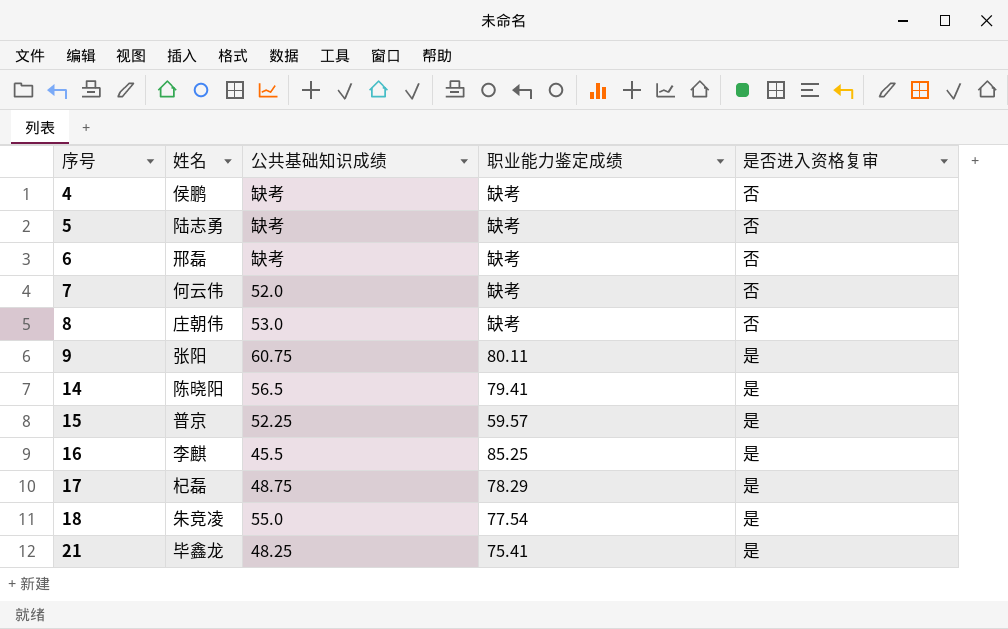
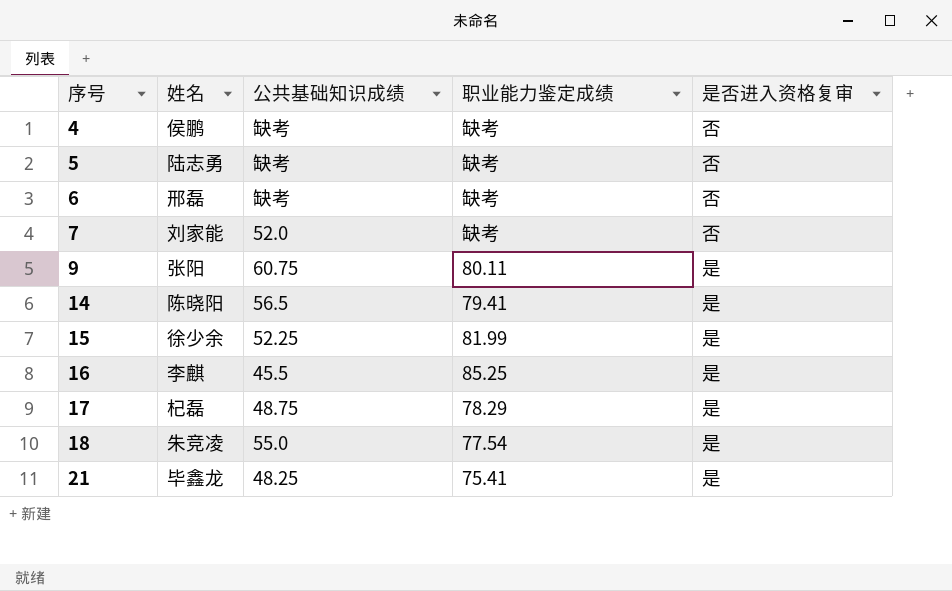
row 8: 庄朝伟 | 53.0 | 缺考 | 否 -> none
7 | 姓名: 何云伟 -> 刘家能
15 | 姓名: 普京 -> 徐少余
15 | 职业能力鉴定成绩: 59.57 -> 81.99

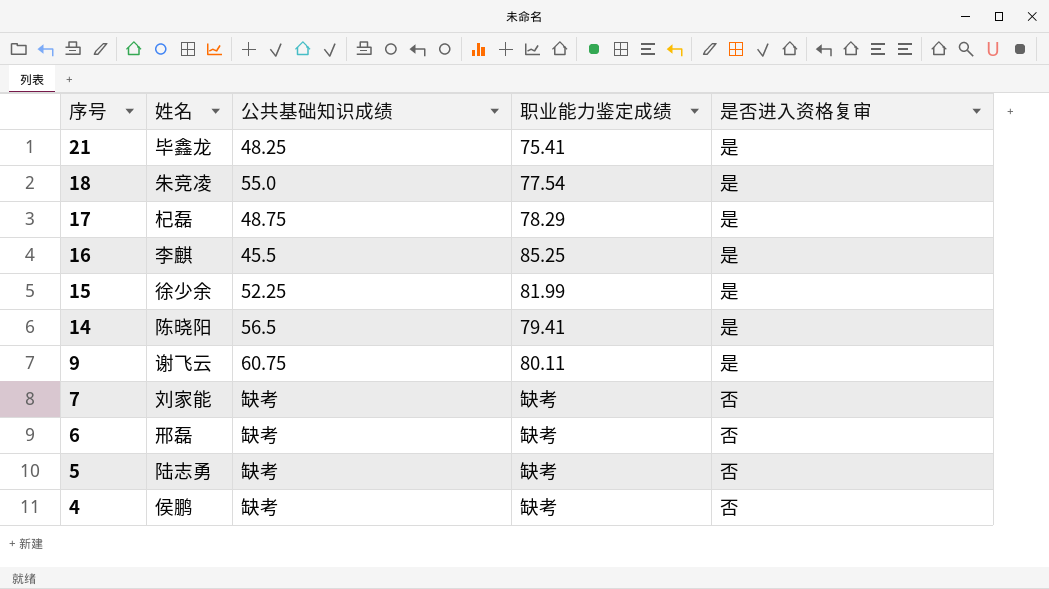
row order: 序号 ascending -> 序号 descending
9 | 姓名: 张阳 -> 谢飞云
7 | 公共基础知识成绩: 52.0 -> 缺考

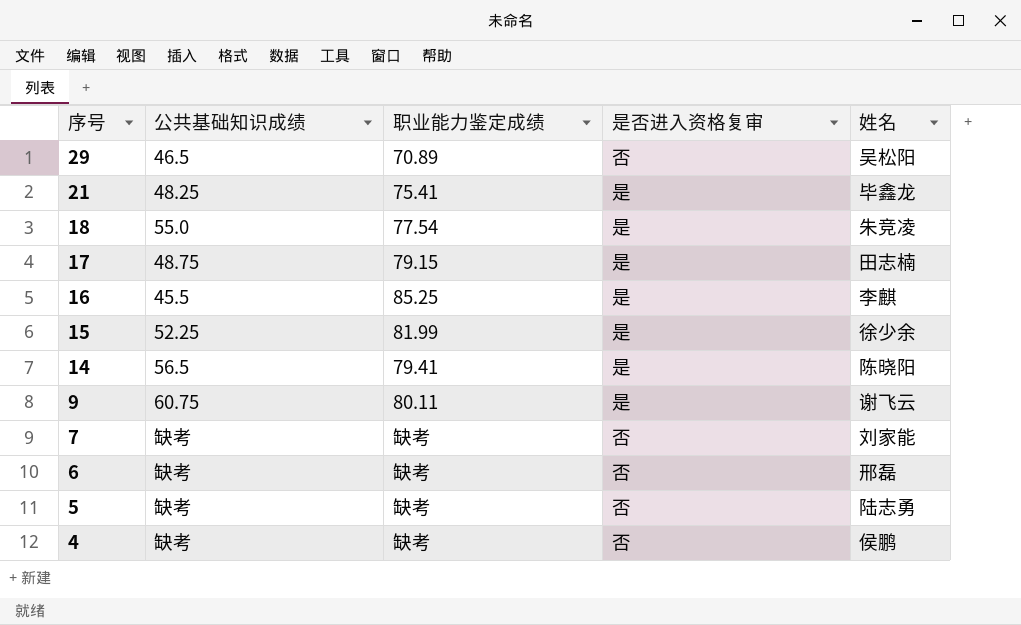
column 姓名 | position: 2 -> 5
row 29: none -> 46.5 | 70.89 | 否 | 吴松阳
17 | 职业能力鉴定成绩: 78.29 -> 79.15
17 | 姓名: 杞磊 -> 田志楠

